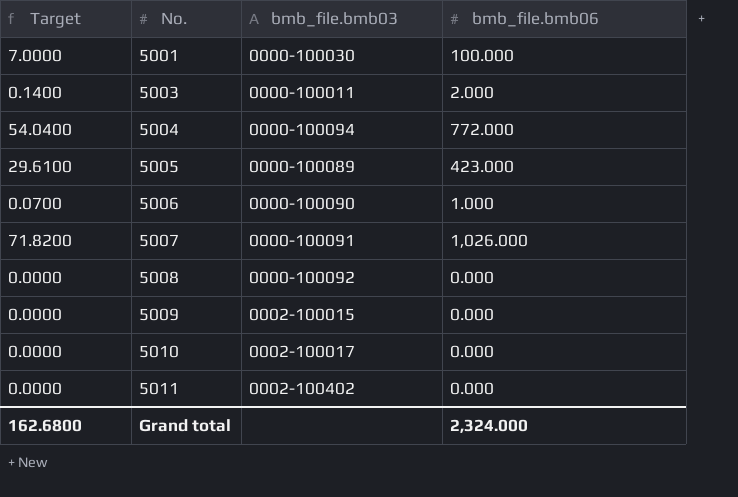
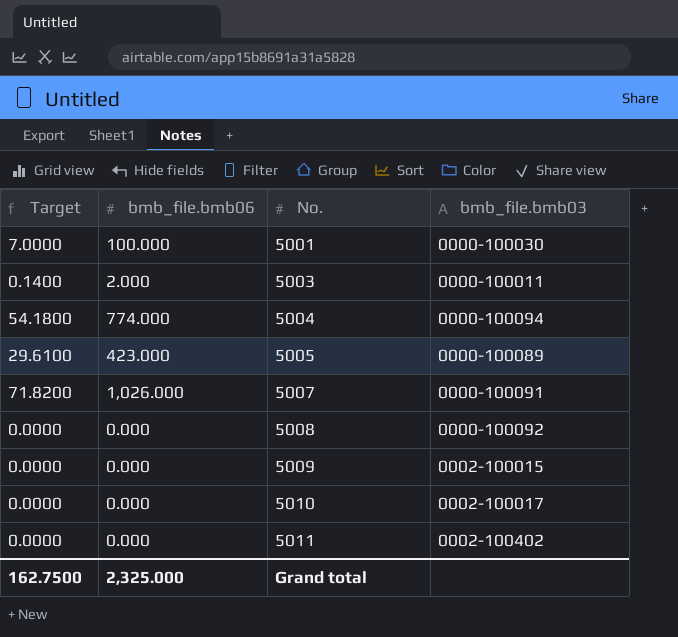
column bmb_file.bmb06 | position: 4 -> 2
row 5006: 0.0700 | 0000-100090 | 1.000 -> none
5004 | Target: 54.0400 -> 54.1800
5004 | bmb_file.bmb06: 772.000 -> 774.000
Grand total | Target: 162.6800 -> 162.7500
Grand total | bmb_file.bmb06: 2,324.000 -> 2,325.000

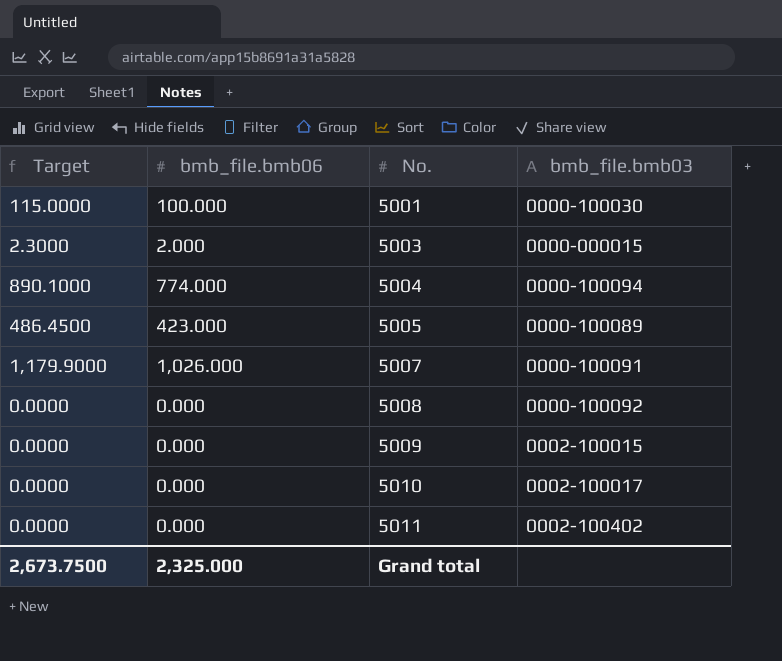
column Target | formula: [bmb_file.bmb06] * 0.07 -> [bmb_file.bmb06] * 1.15
5003 | bmb_file.bmb03: 0000-100011 -> 0000-000015
Grand total | Target: 162.7500 -> 2,673.7500

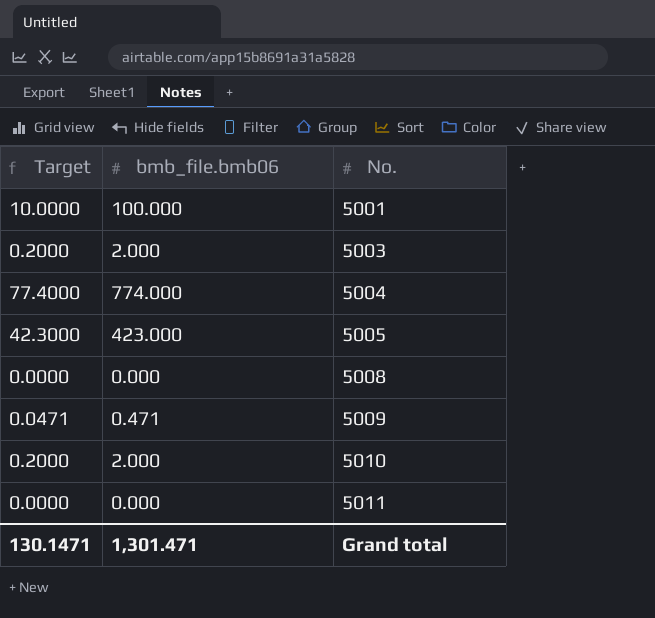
column bmb_file.bmb03 | position: 4 -> none
column Target | formula: [bmb_file.bmb06] * 1.15 -> [bmb_file.bmb06] * 0.1
row 5007: 1,179.9000 | 1,026.000 | 0000-100091 -> none
5009 | bmb_file.bmb06: 0.000 -> 0.471
5010 | bmb_file.bmb06: 0.000 -> 2.000
Grand total | Target: 2,673.7500 -> 130.1471
Grand total | bmb_file.bmb06: 2,325.000 -> 1,301.471

